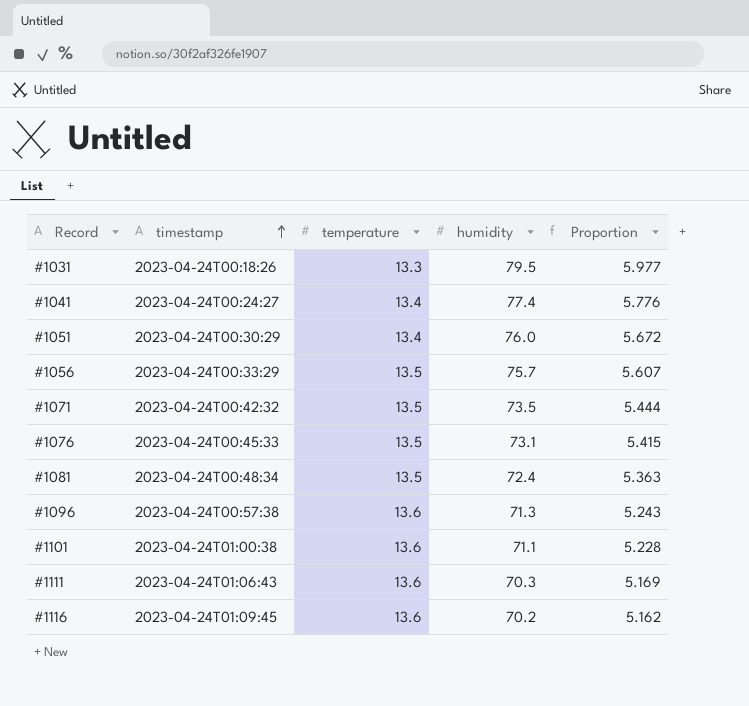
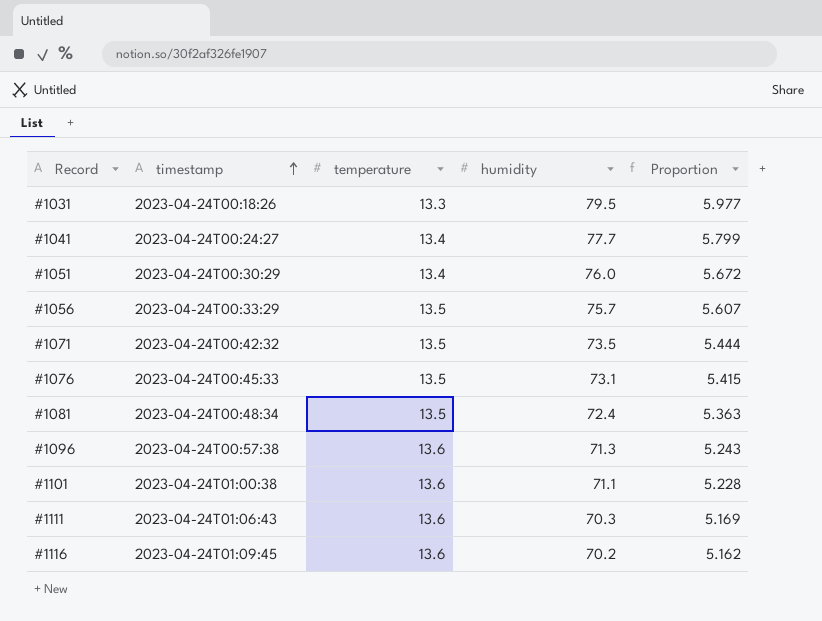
#1041 | humidity: 77.4 -> 77.7
#1041 | Proportion: 5.776 -> 5.799

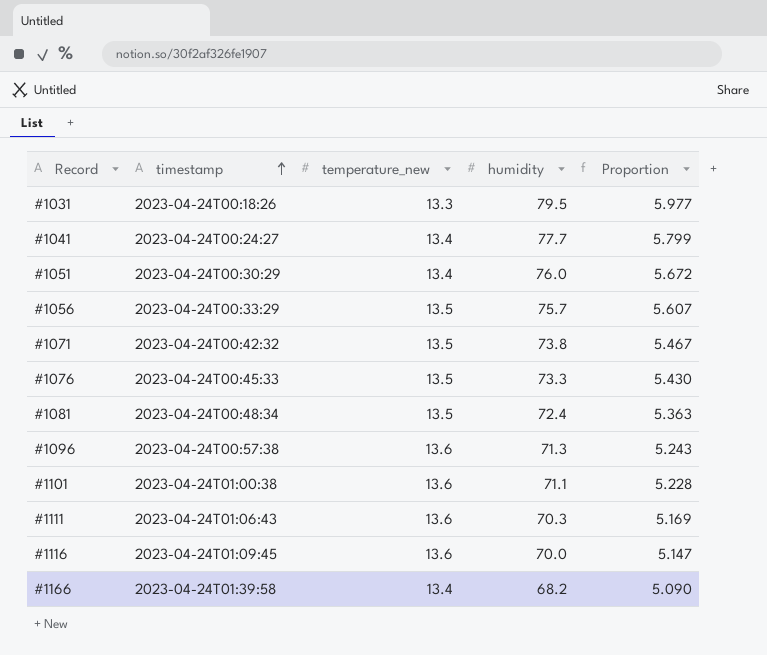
column name: temperature -> temperature_new
#1071 | humidity: 73.5 -> 73.8
#1071 | Proportion: 5.444 -> 5.467
#1076 | humidity: 73.1 -> 73.3
#1076 | Proportion: 5.415 -> 5.430
#1116 | humidity: 70.2 -> 70.0
#1116 | Proportion: 5.162 -> 5.147
row #1166: none -> 2023-04-24T01:39:58 | 13.4 | 68.2 | 5.090

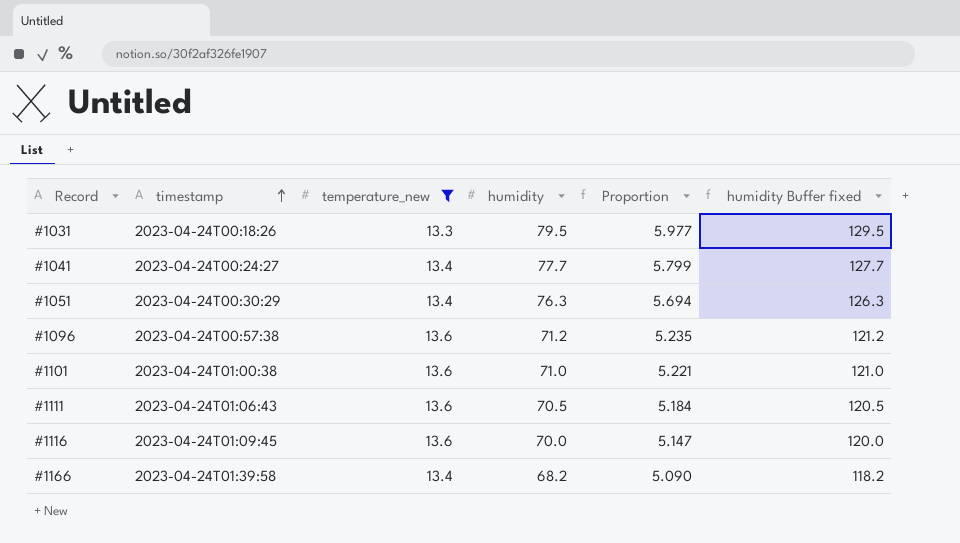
filter: none -> temperature_new != 13.5
column humidity Buffer fixed | formula: none -> [humidity] + 50
#1051 | humidity: 76.0 -> 76.3
#1051 | Proportion: 5.672 -> 5.694
#1096 | humidity: 71.3 -> 71.2
#1096 | Proportion: 5.243 -> 5.235
#1101 | humidity: 71.1 -> 71.0
#1101 | Proportion: 5.228 -> 5.221
#1111 | humidity: 70.3 -> 70.5
#1111 | Proportion: 5.169 -> 5.184

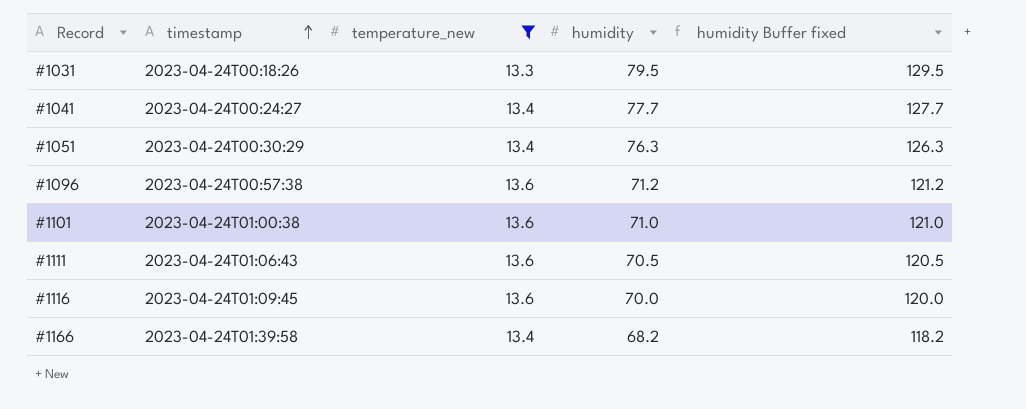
column Proportion | formula: [humidity] / [temperature_new] -> none

